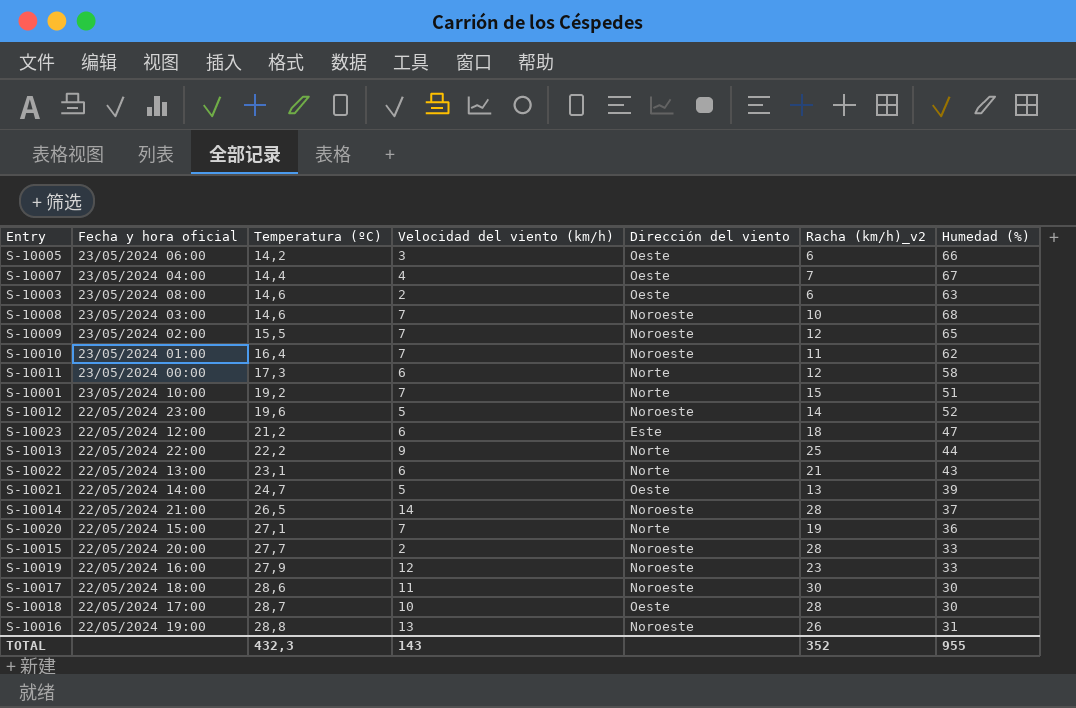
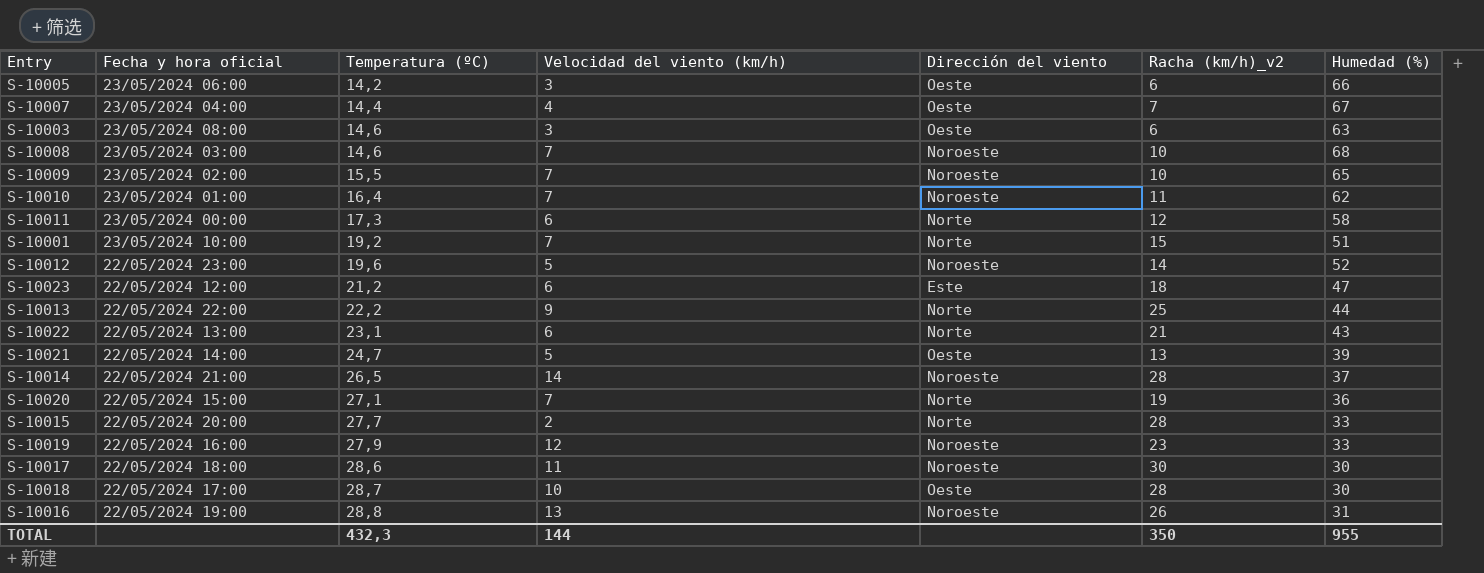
S-10003 | Velocidad del viento (km/h): 2 -> 3
S-10009 | Racha (km/h)_v2: 12 -> 10
S-10015 | Dirección del viento: Noroeste -> Norte
TOTAL | Velocidad del viento (km/h): 143 -> 144
TOTAL | Racha (km/h)_v2: 352 -> 350

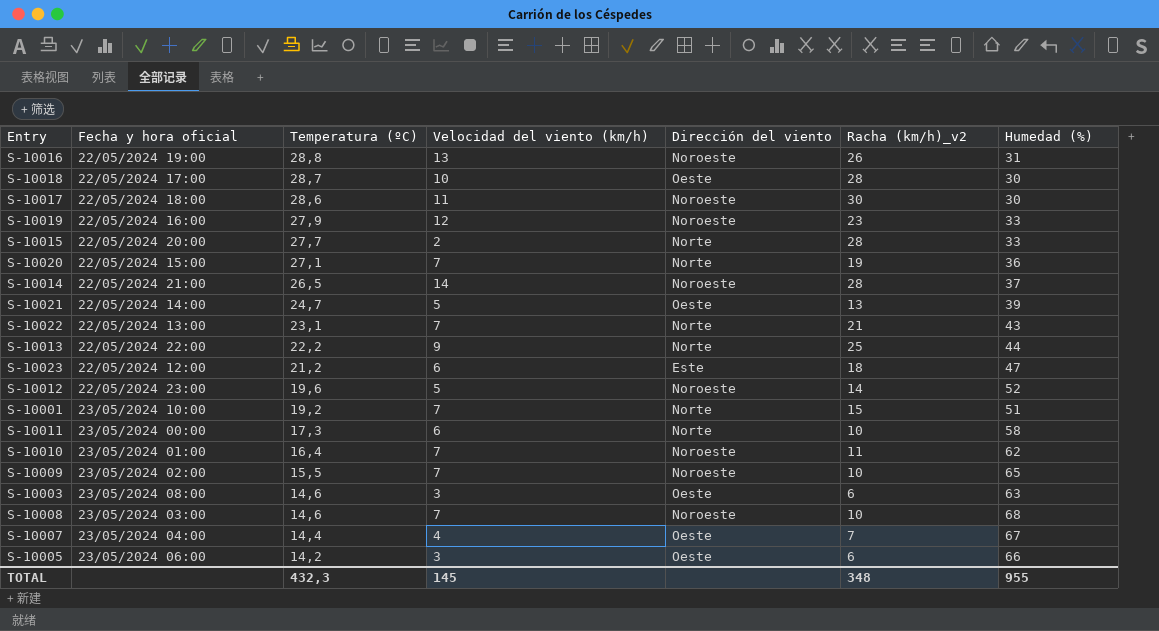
row order: Temperatura (ºC) ascending -> Temperatura (ºC) descending
S-10022 | Velocidad del viento (km/h): 6 -> 7
S-10011 | Racha (km/h)_v2: 12 -> 10
TOTAL | Velocidad del viento (km/h): 144 -> 145
TOTAL | Racha (km/h)_v2: 350 -> 348

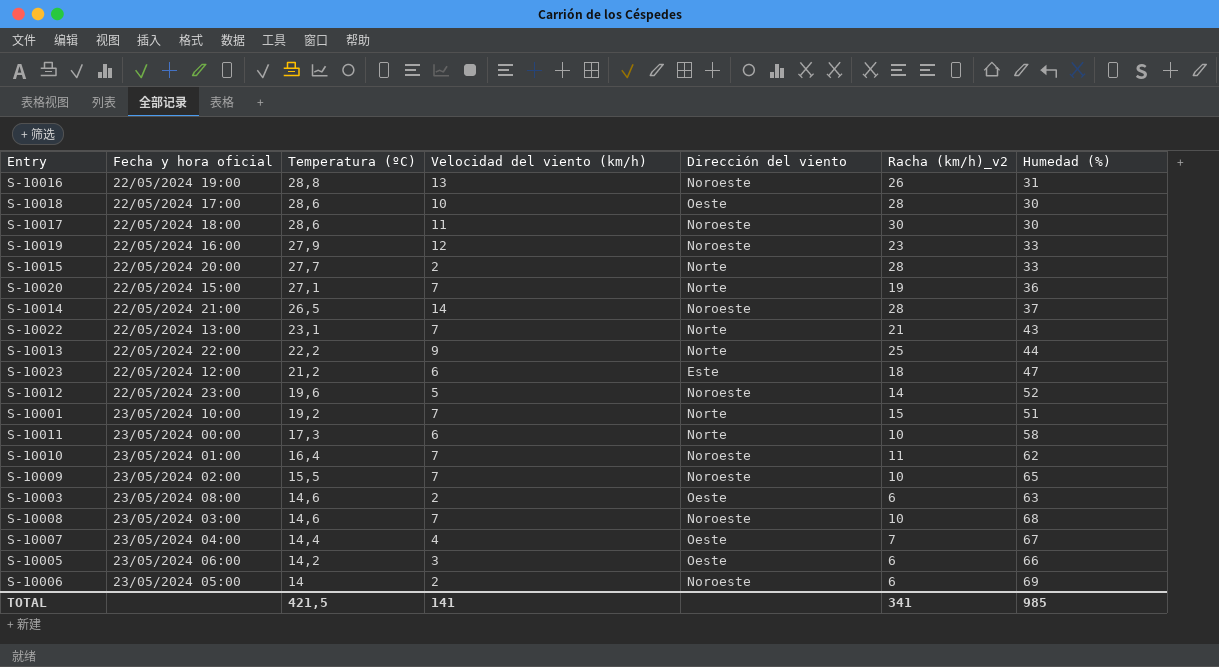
row S-10021: 22/05/2024 14:00 | 24,7 | 5 | Oeste | 13 | 39 -> none
S-10018 | Temperatura (ºC): 28,7 -> 28,6
S-10003 | Velocidad del viento (km/h): 3 -> 2
row S-10006: none -> 23/05/2024 05:00 | 14 | 2 | Noroeste | 6 | 69
TOTAL | Temperatura (ºC): 432,3 -> 421,5
TOTAL | Velocidad del viento (km/h): 145 -> 141
TOTAL | Racha (km/h)_v2: 348 -> 341
TOTAL | Humedad (%): 955 -> 985

